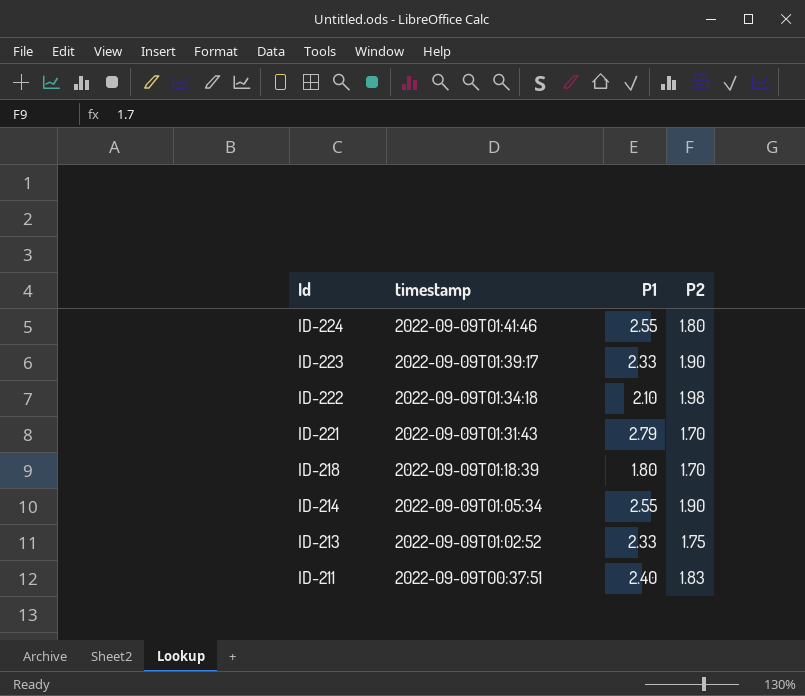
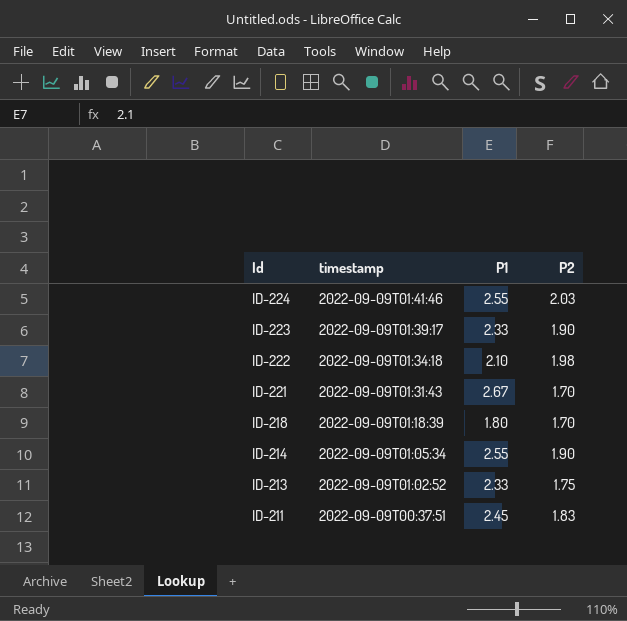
ID-224 | P2: 1.80 -> 2.03
ID-221 | P1: 2.79 -> 2.67
ID-211 | P1: 2.40 -> 2.45

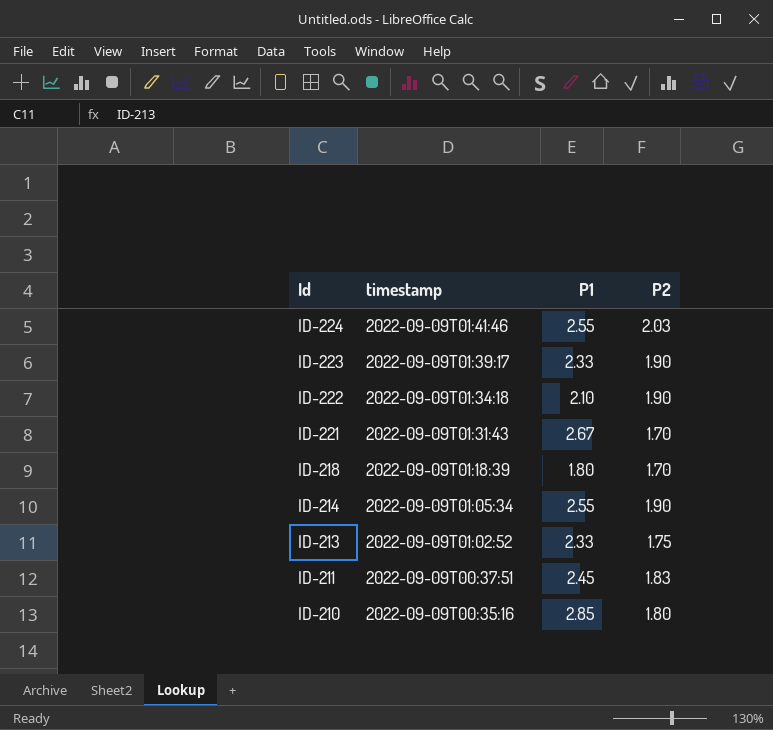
ID-222 | P2: 1.98 -> 1.90
row ID-210: none -> 2022-09-09T00:35:16 | 2.85 | 1.80

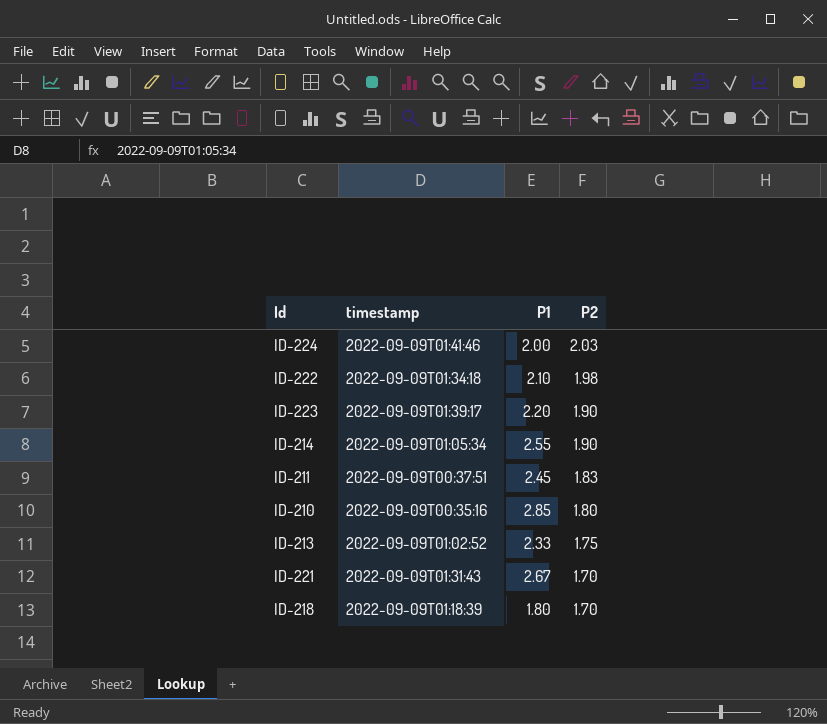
row order: Id descending -> P2 descending
ID-224 | P1: 2.55 -> 2.00
ID-222 | P2: 1.90 -> 1.98
ID-223 | P1: 2.33 -> 2.20

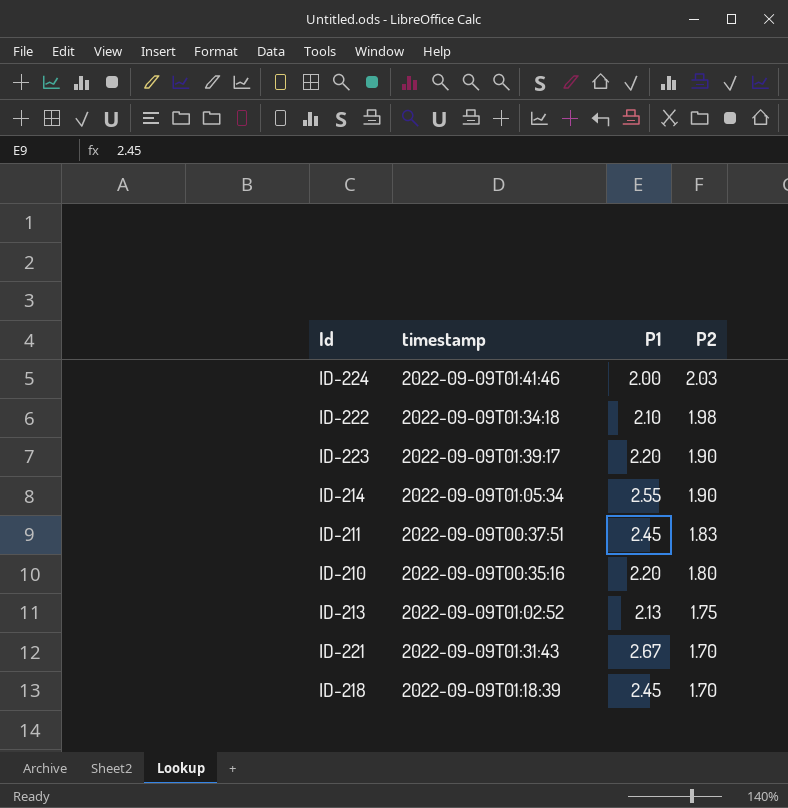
ID-210 | P1: 2.85 -> 2.20
ID-213 | P1: 2.33 -> 2.13
ID-218 | P1: 1.80 -> 2.45

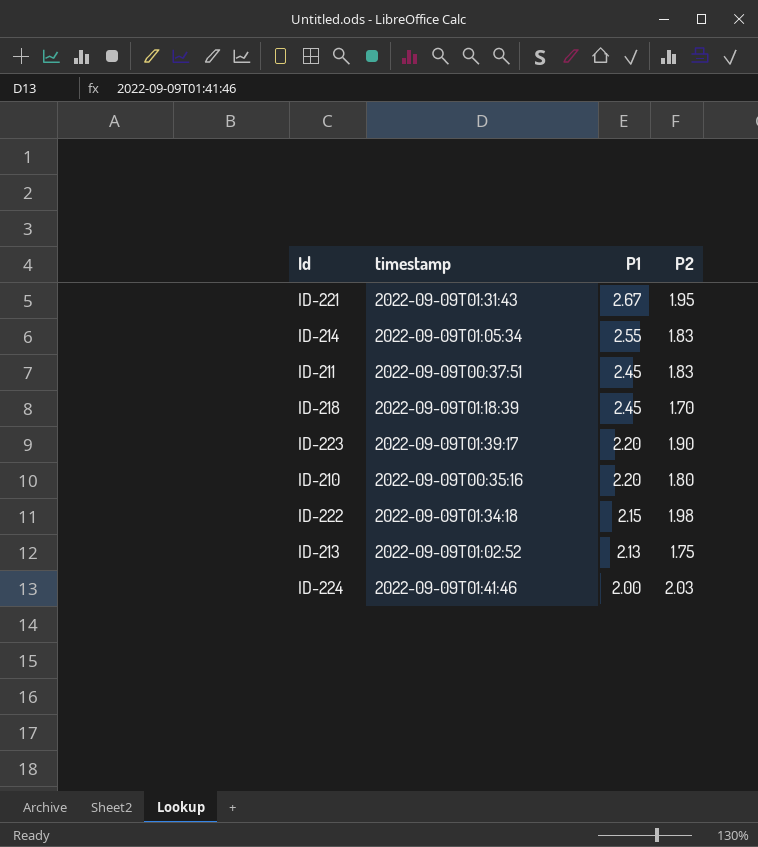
row order: P2 descending -> P1 descending
ID-221 | P2: 1.70 -> 1.95
ID-214 | P2: 1.90 -> 1.83
ID-222 | P1: 2.10 -> 2.15

